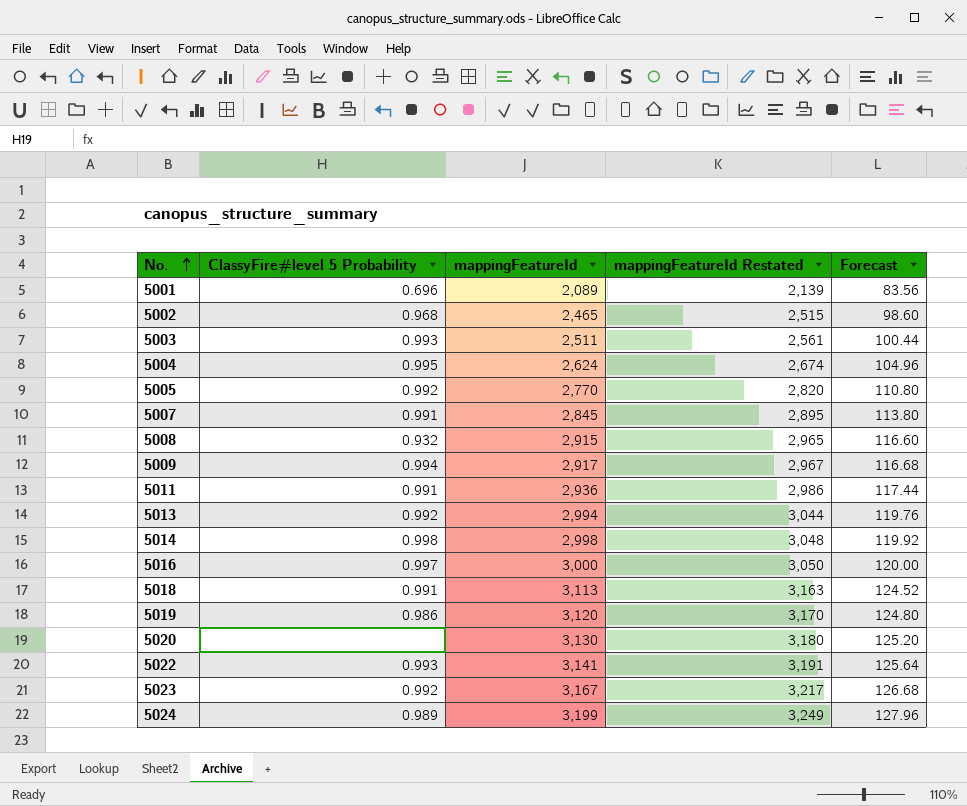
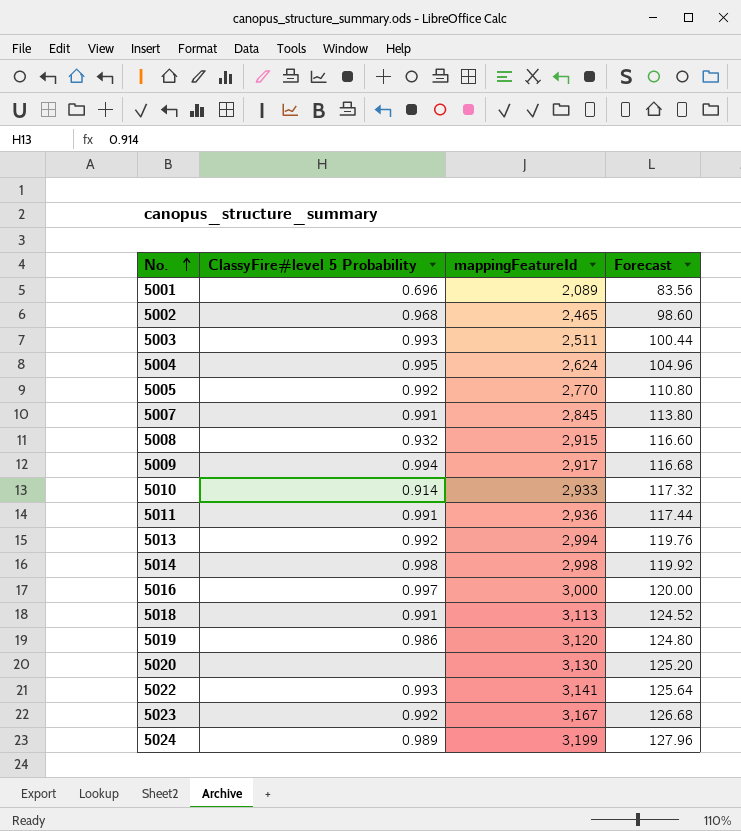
column mappingFeatureId Restated | formula: [mappingFeatureId] + 50 -> none
row 5010: none -> 0.914 | 2,933 | 117.32

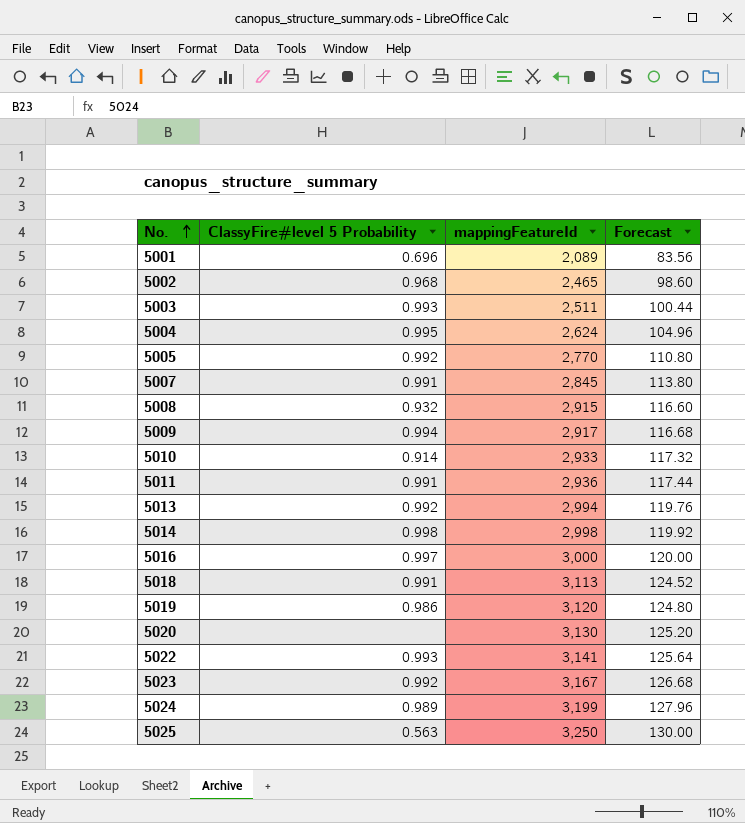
row 5025: none -> 0.563 | 3,250 | 130.00

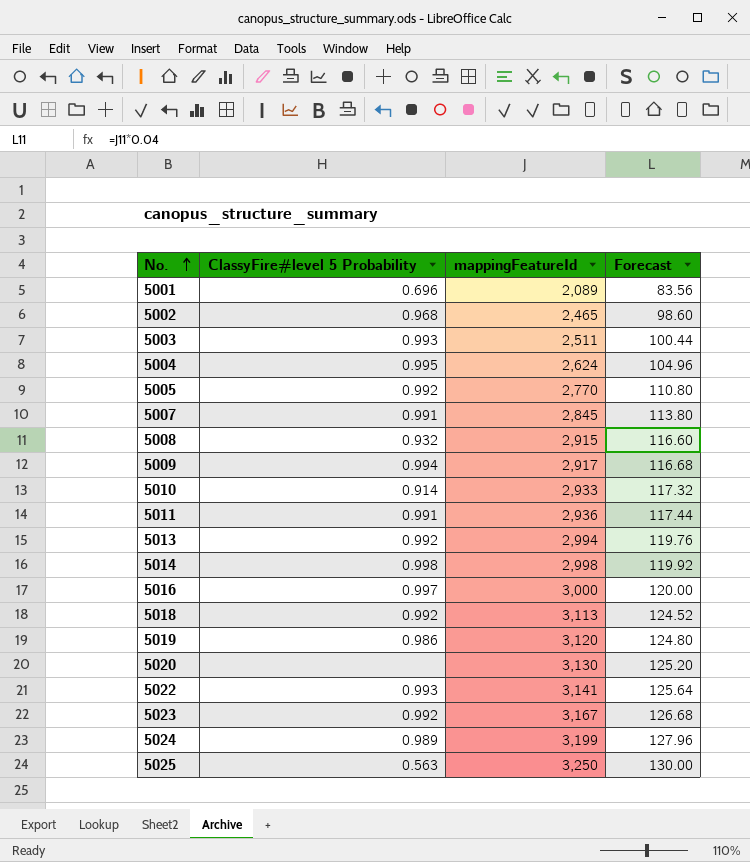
5018 | ClassyFire#level 5 Probability: 0.991 -> 0.992

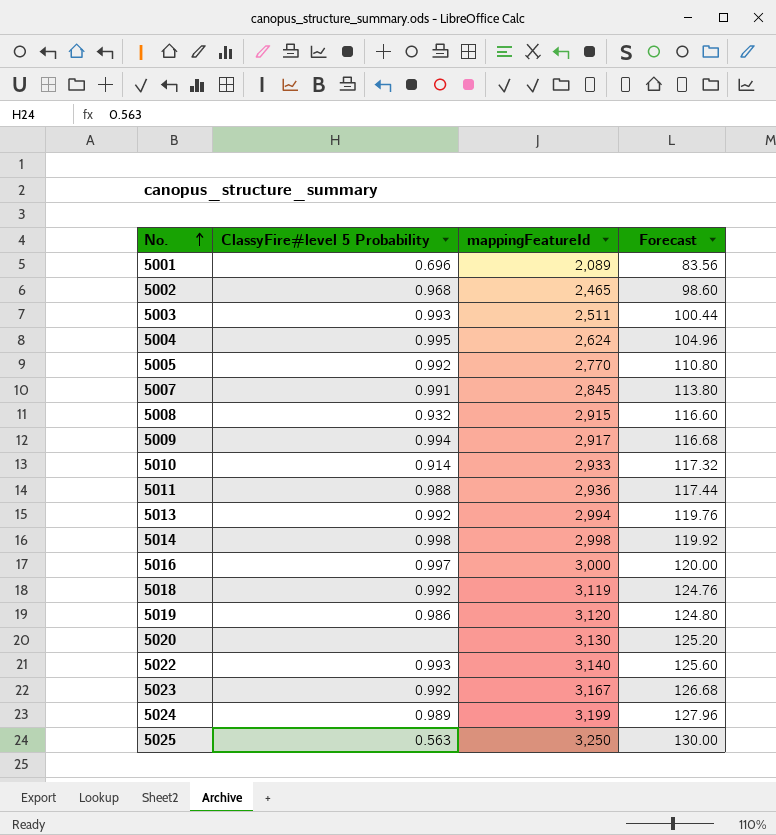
5011 | ClassyFire#level 5 Probability: 0.991 -> 0.988
5018 | mappingFeatureId: 3,113 -> 3,119
5018 | Forecast: 124.52 -> 124.76
5022 | mappingFeatureId: 3,141 -> 3,140
5022 | Forecast: 125.64 -> 125.60

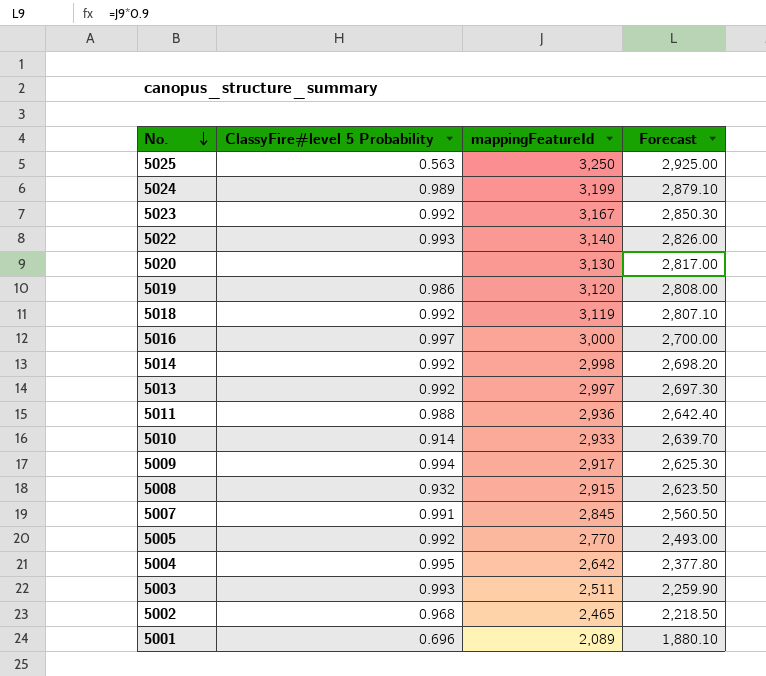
row order: No. ascending -> No. descending
column Forecast | formula: [mappingFeatureId] * 0.04 -> [mappingFeatureId] * 0.9
5014 | ClassyFire#level 5 Probability: 0.998 -> 0.992
5013 | mappingFeatureId: 2,994 -> 2,997
5004 | mappingFeatureId: 2,624 -> 2,642

